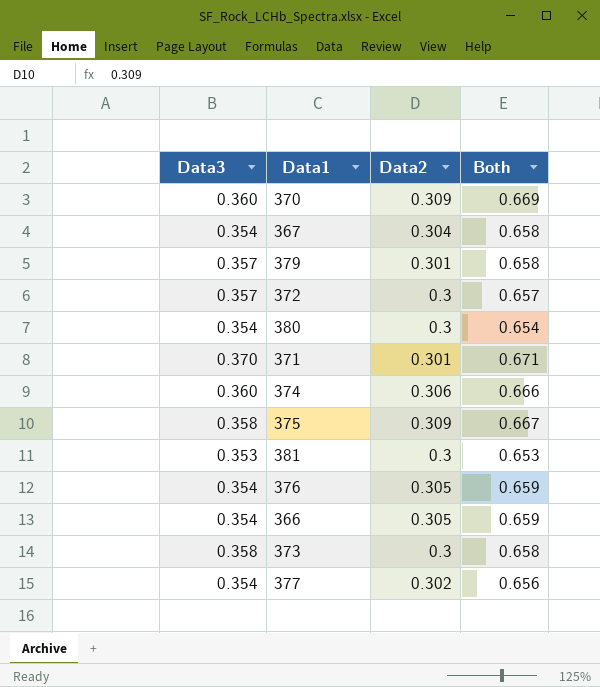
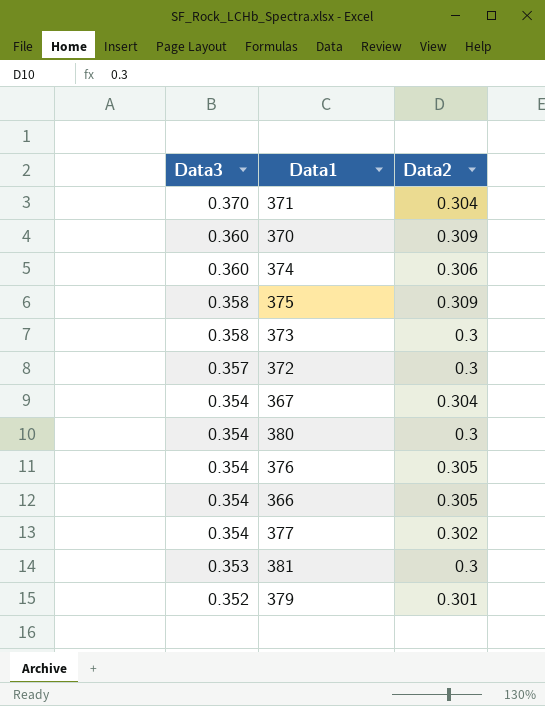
row order: none -> Data3 descending
column Both | formula: [Data3] + [Data2] -> none
371 | Data2: 0.301 -> 0.304
379 | Data3: 0.357 -> 0.352

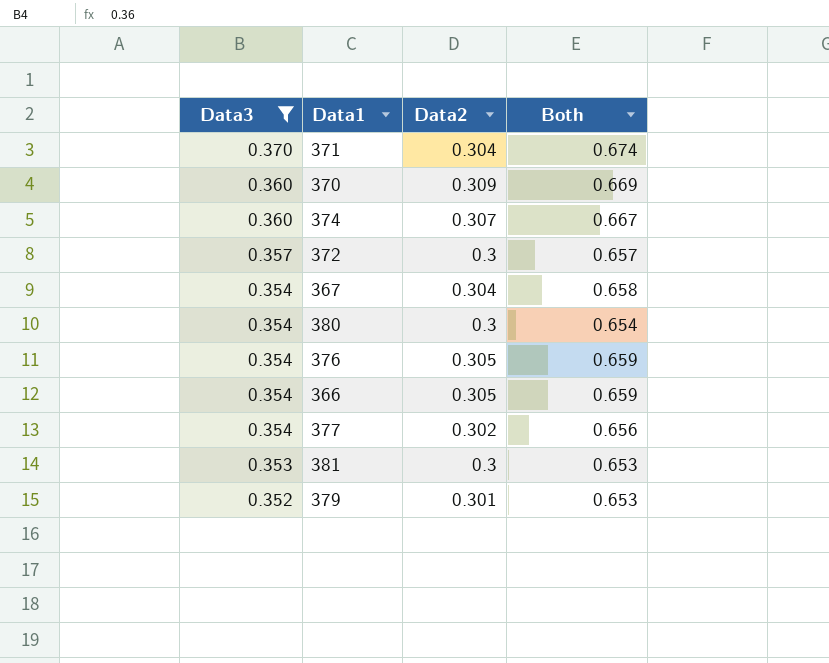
filter: none -> Data3 != 0.358
column Both | formula: none -> [Data3] + [Data2]
374 | Data2: 0.306 -> 0.307

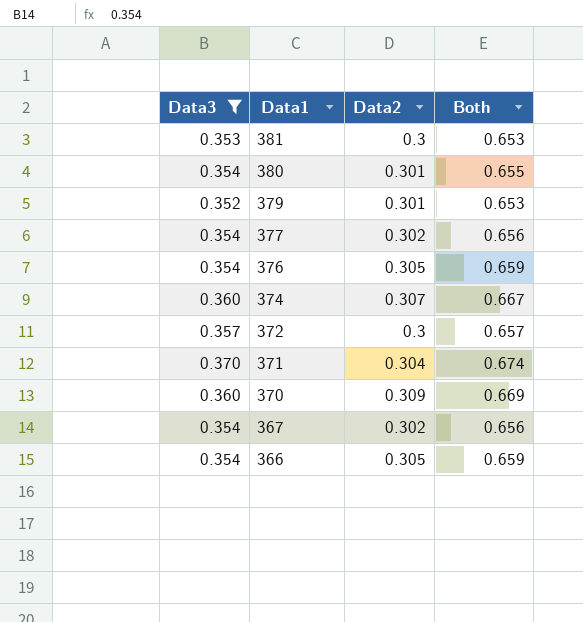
row order: Data3 descending -> Data1 descending
380 | Data2: 0.3 -> 0.301
380 | Both: 0.654 -> 0.655
367 | Data2: 0.304 -> 0.302
367 | Both: 0.658 -> 0.656

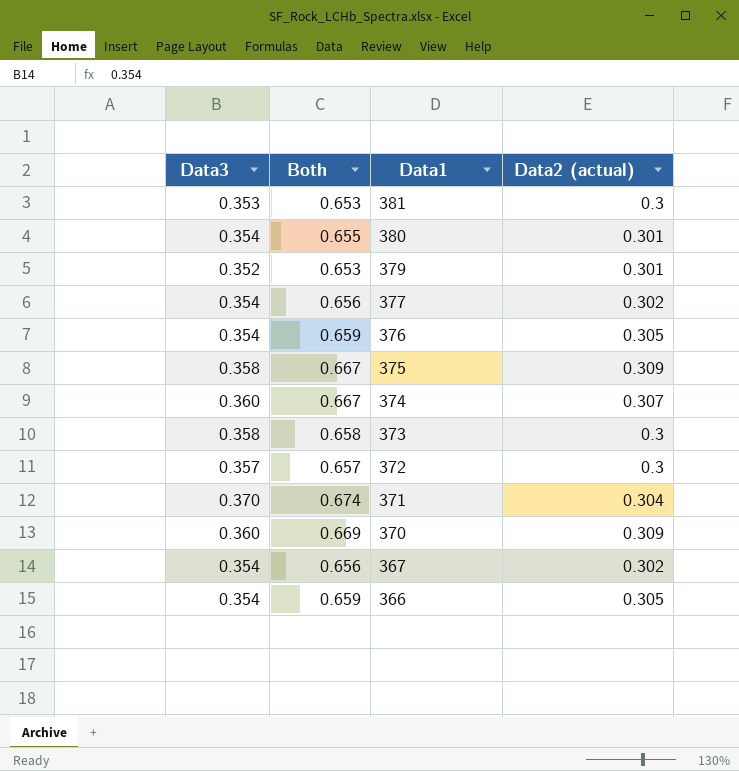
filter: Data3 != 0.358 -> none
column Both | position: 4 -> 2
column name: Data2 -> Data2 (actual)

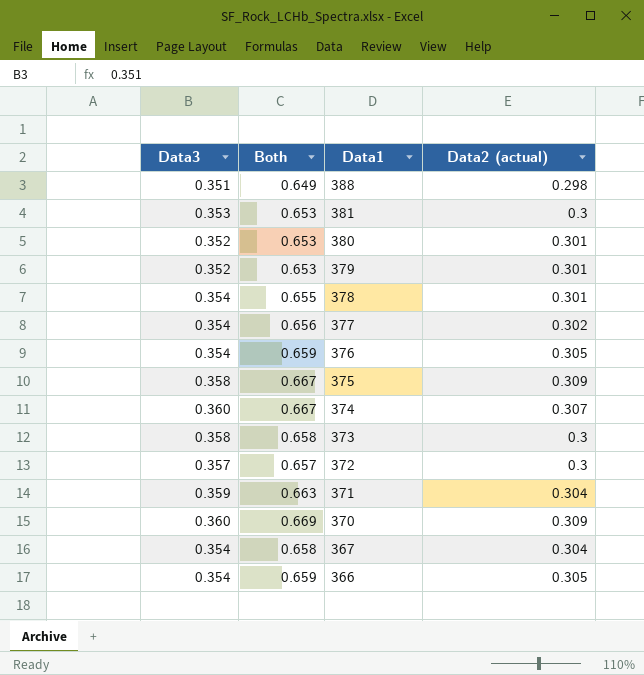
row 388: none -> 0.351 | 0.649 | 0.298
380 | Data3: 0.354 -> 0.352
380 | Both: 0.655 -> 0.653
row 378: none -> 0.354 | 0.655 | 0.301
371 | Data3: 0.370 -> 0.359
371 | Both: 0.674 -> 0.663
367 | Both: 0.656 -> 0.658
367 | Data2 (actual): 0.302 -> 0.304

